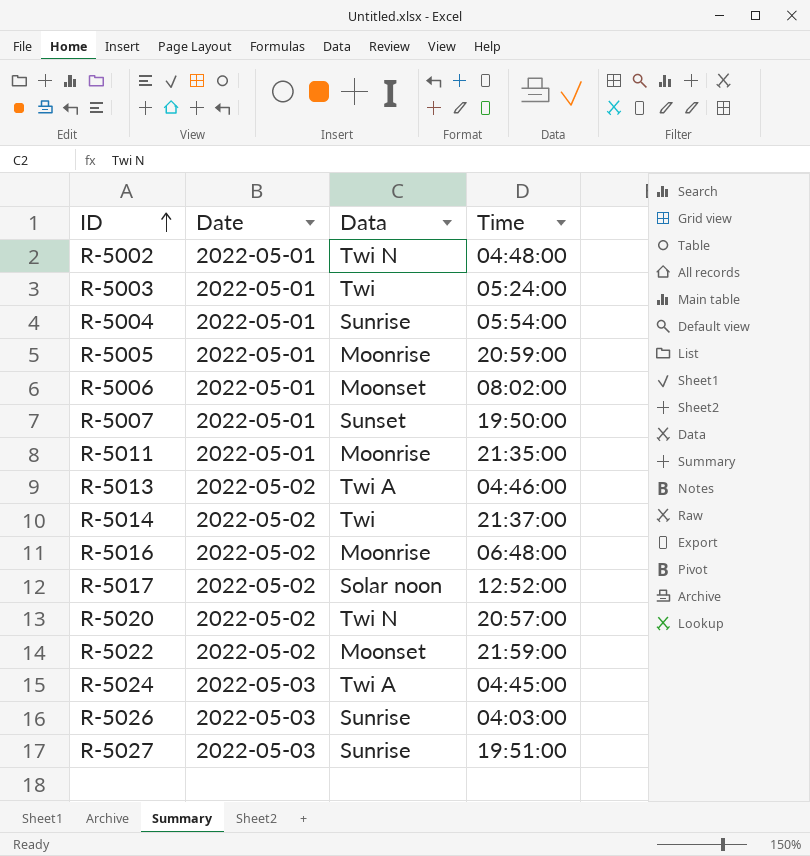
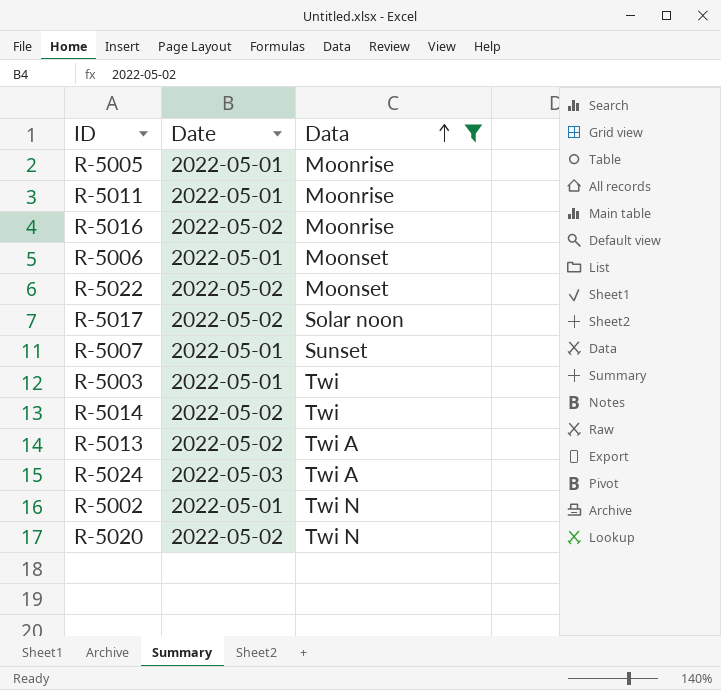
filter: none -> Data != Sunrise
row order: ID ascending -> Data ascending
column Time | position: 4 -> none

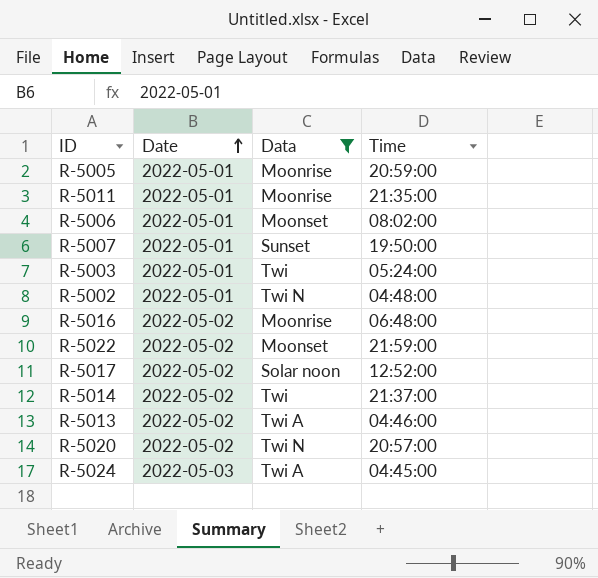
row order: Data ascending -> Date ascending
column Time | position: none -> 4

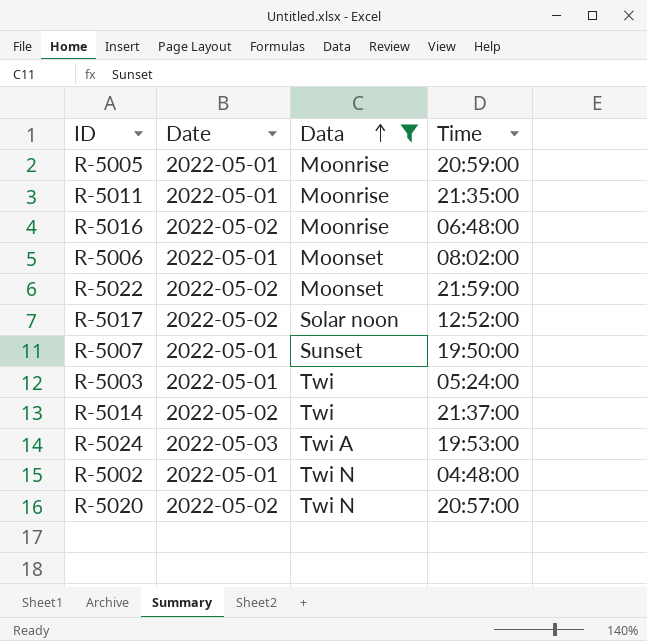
row order: Date ascending -> Data ascending
row R-5013: 2022-05-02 | Twi A | 04:46:00 -> none
R-5024 | Time: 04:45:00 -> 19:53:00

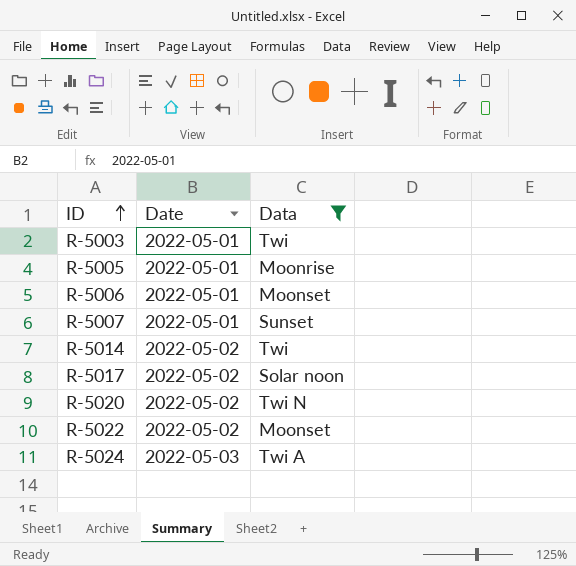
row order: Data ascending -> ID ascending
column Time | position: 4 -> none
row R-5011: 2022-05-01 | Moonrise | 21:35:00 -> none
row R-5016: 2022-05-02 | Moonrise | 06:48:00 -> none
row R-5002: 2022-05-01 | Twi N | 04:48:00 -> none

